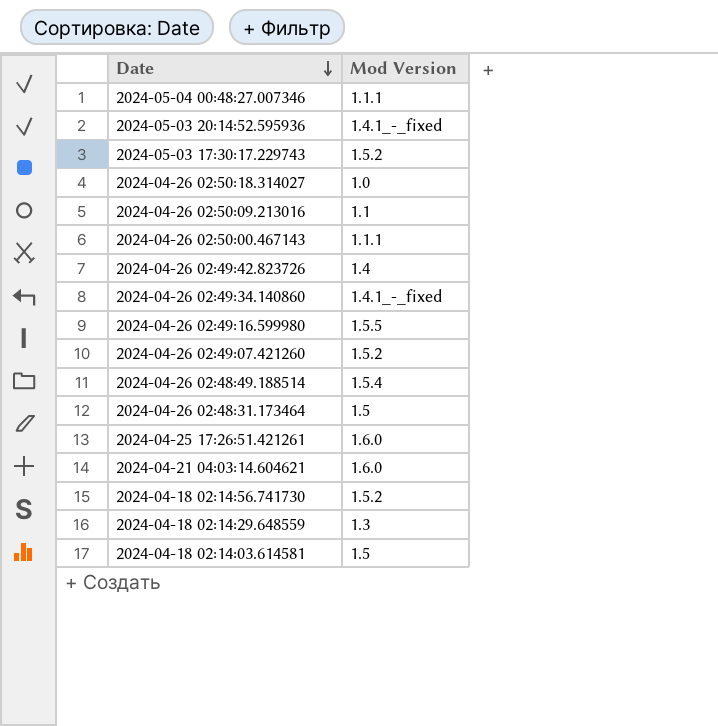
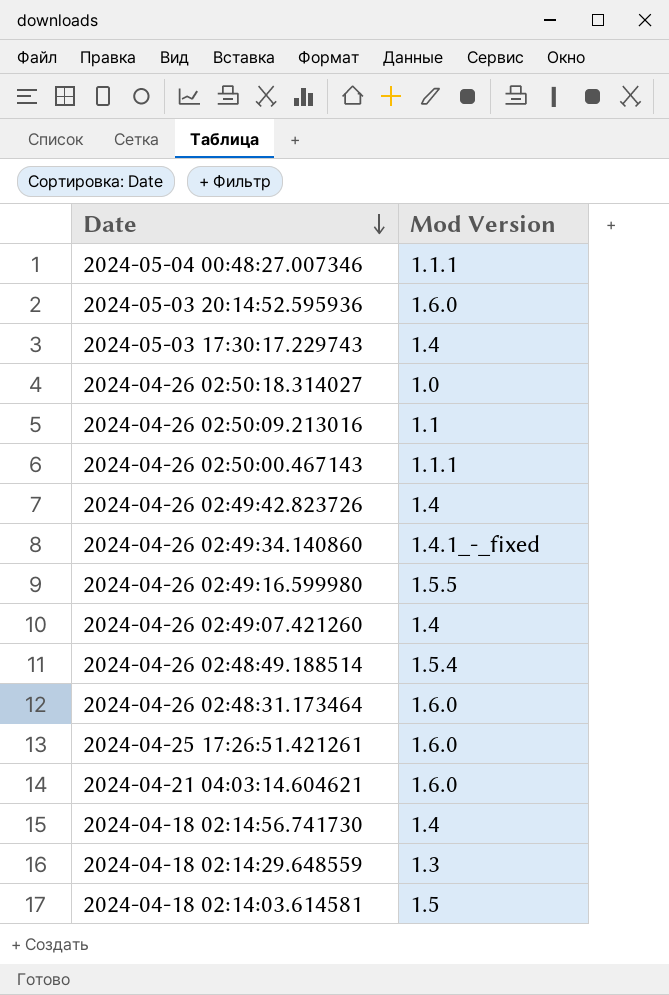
2024-05-03 20:14:52.595936 | Mod Version: 1.4.1_-_fixed -> 1.6.0
2024-05-03 17:30:17.229743 | Mod Version: 1.5.2 -> 1.4
2024-04-26 02:49:07.421260 | Mod Version: 1.5.2 -> 1.4
2024-04-26 02:48:31.173464 | Mod Version: 1.5 -> 1.6.0
2024-04-18 02:14:56.741730 | Mod Version: 1.5.2 -> 1.4

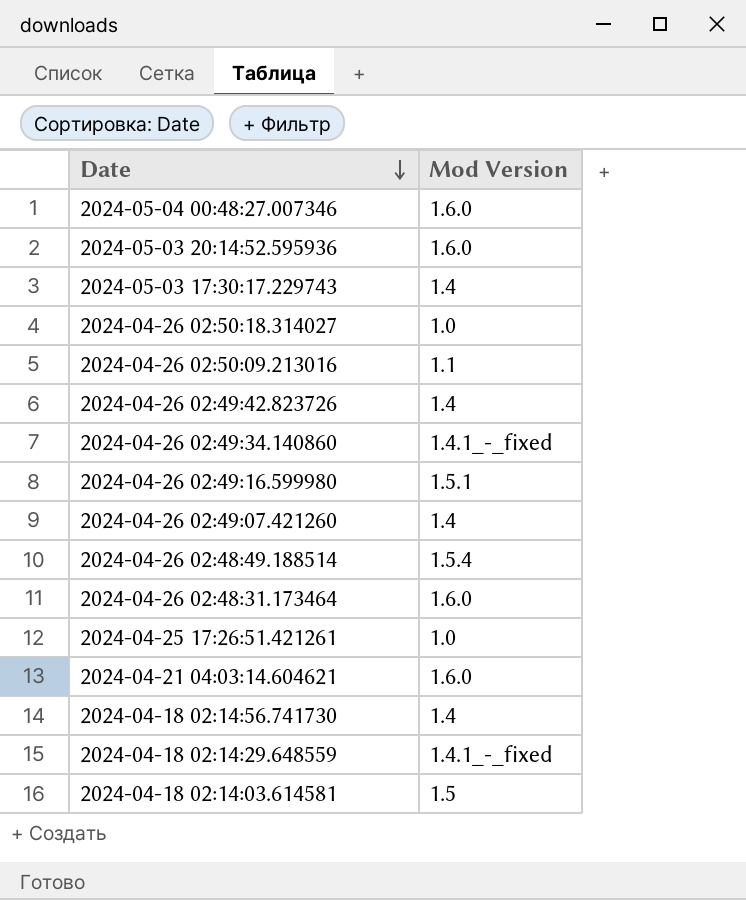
row 2024-04-26 02:50:00.467143: 1.1.1 -> none
2024-05-04 00:48:27.007346 | Mod Version: 1.1.1 -> 1.6.0
2024-04-26 02:49:16.599980 | Mod Version: 1.5.5 -> 1.5.1
2024-04-25 17:26:51.421261 | Mod Version: 1.6.0 -> 1.0
2024-04-18 02:14:29.648559 | Mod Version: 1.3 -> 1.4.1_-_fixed

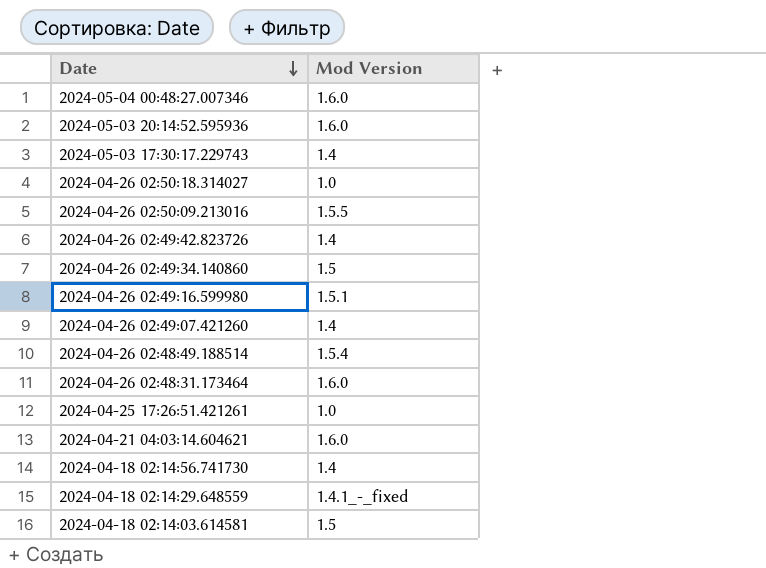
2024-04-26 02:50:09.213016 | Mod Version: 1.1 -> 1.5.5
2024-04-26 02:49:34.140860 | Mod Version: 1.4.1_-_fixed -> 1.5

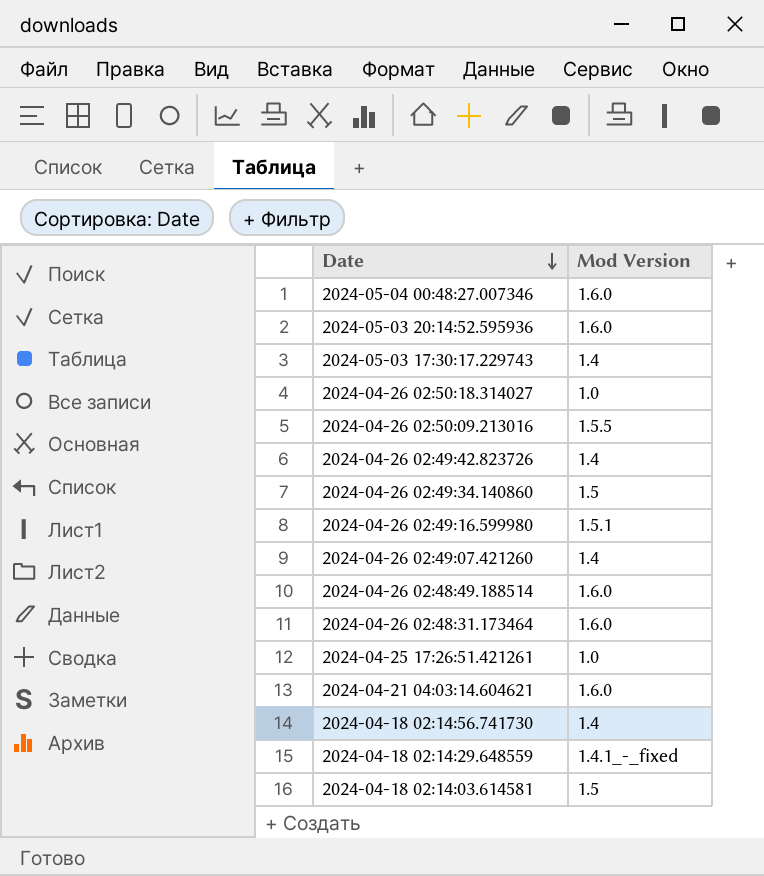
2024-04-26 02:48:49.188514 | Mod Version: 1.5.4 -> 1.6.0

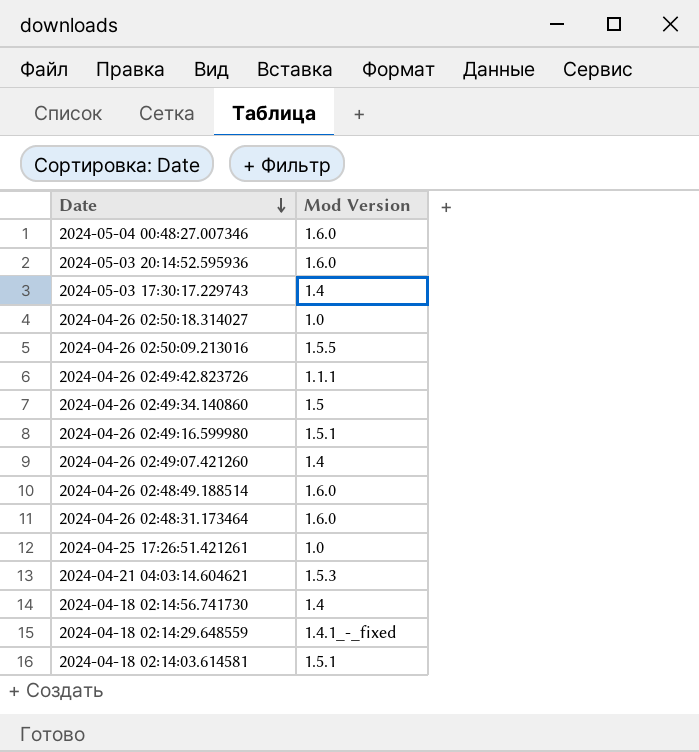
2024-04-26 02:49:42.823726 | Mod Version: 1.4 -> 1.1.1
2024-04-21 04:03:14.604621 | Mod Version: 1.6.0 -> 1.5.3
2024-04-18 02:14:03.614581 | Mod Version: 1.5 -> 1.5.1

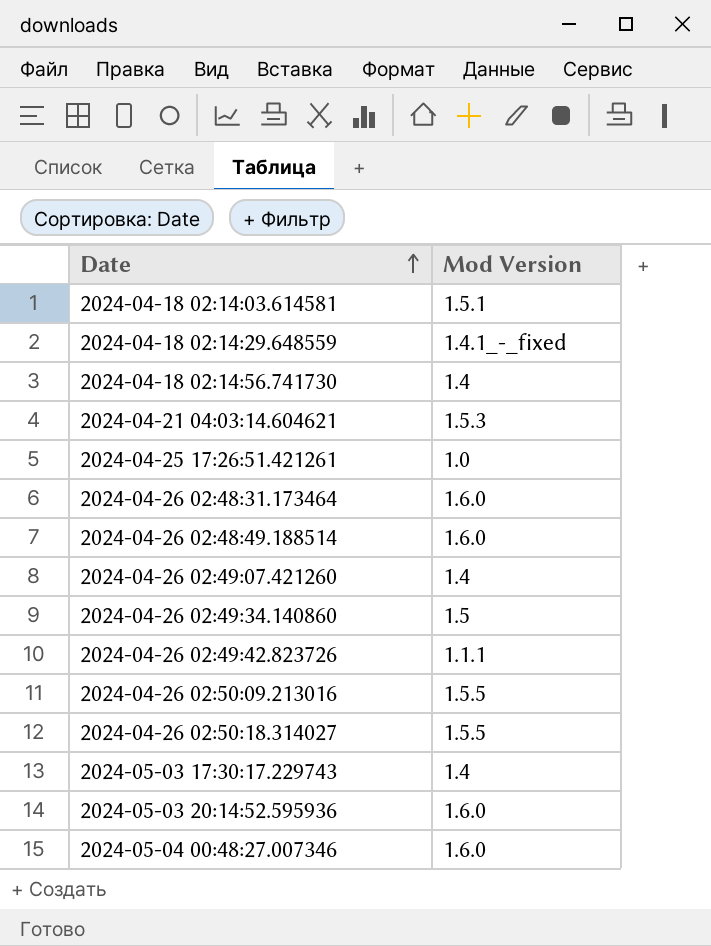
row order: Date descending -> Date ascending
row 2024-04-26 02:49:16.599980: 1.5.1 -> none
2024-04-26 02:50:18.314027 | Mod Version: 1.0 -> 1.5.5

